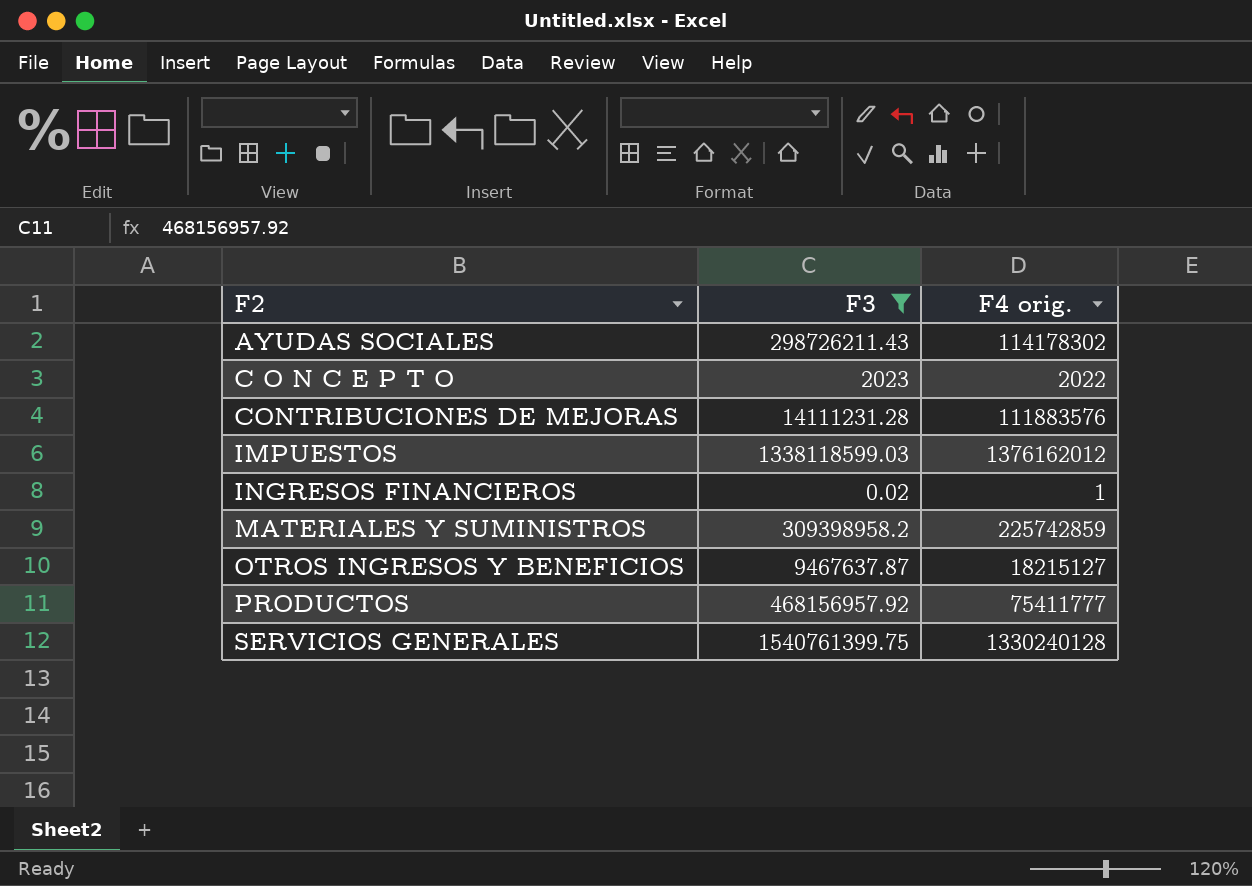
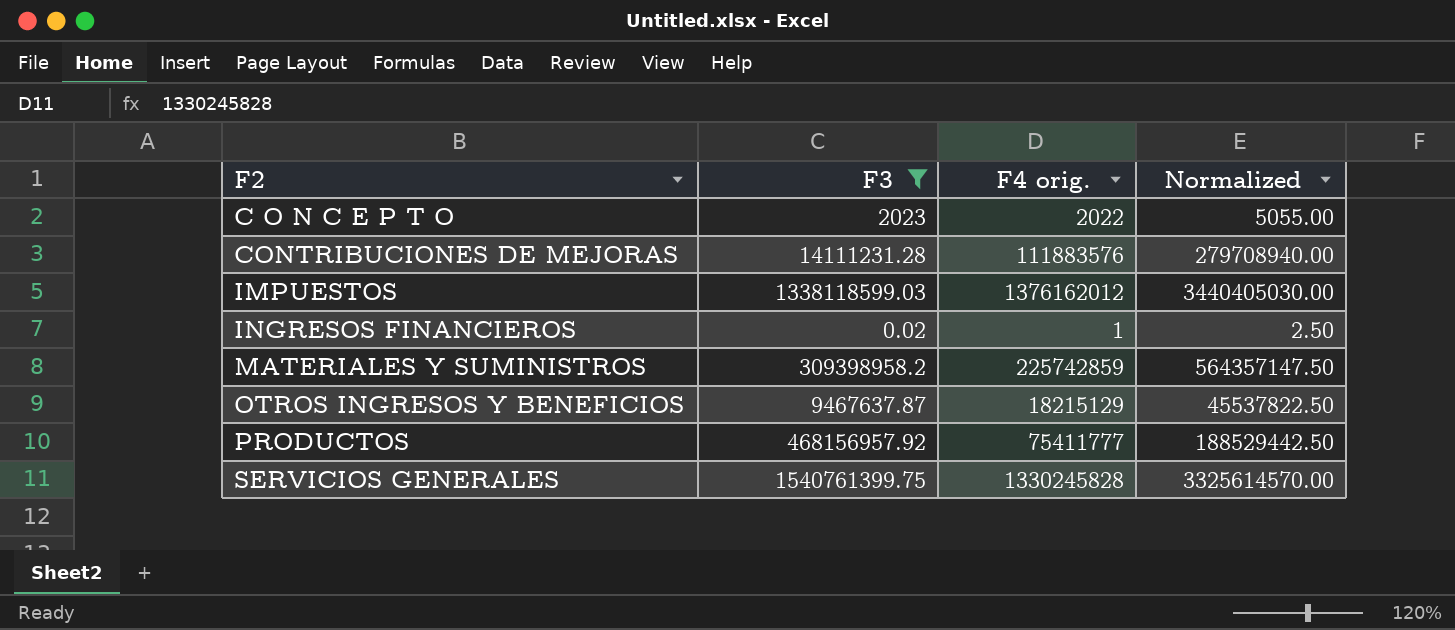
column Normalized | formula: none -> [F4 orig.] * 2.5
row AYUDAS SOCIALES: 298726211.43 | 114178302 -> none
OTROS INGRESOS Y BENEFICIOS | F4 orig.: 18215127 -> 18215129
SERVICIOS GENERALES | F4 orig.: 1330240128 -> 1330245828

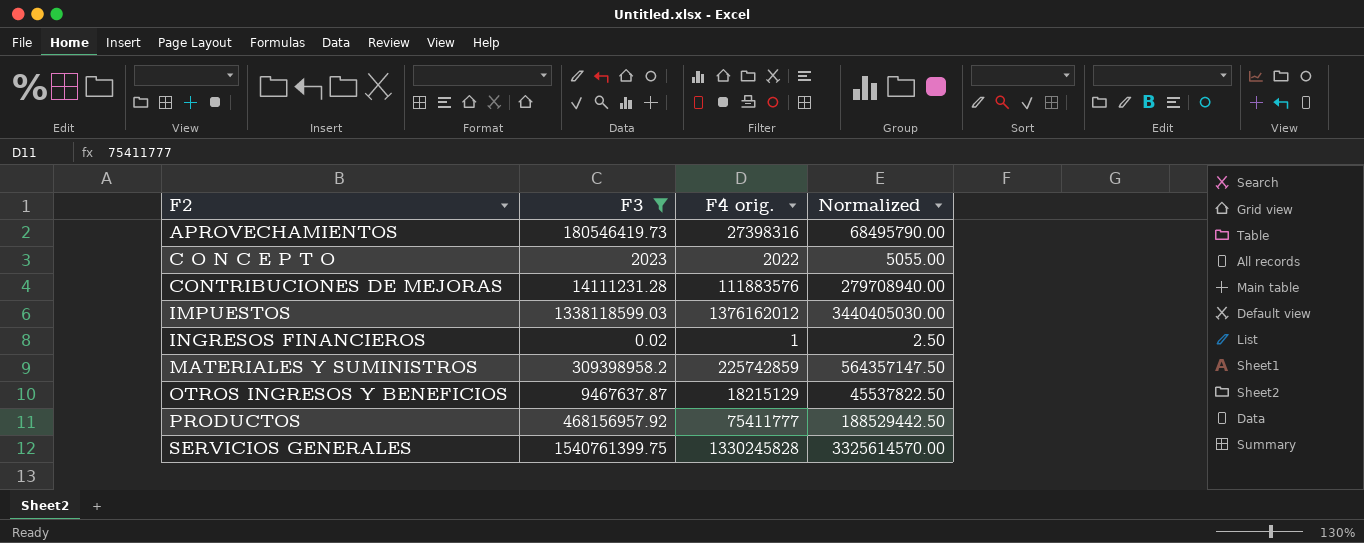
row APROVECHAMIENTOS: none -> 180546419.73 | 27398316 | 68495790.00

